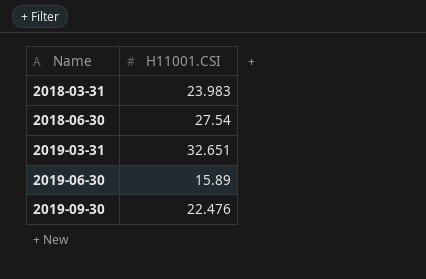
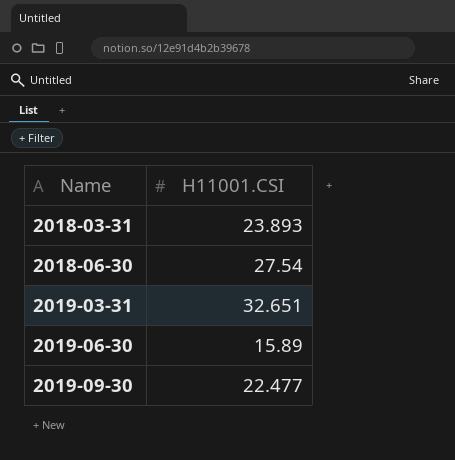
2018-03-31 | H11001.CSI: 23.983 -> 23.893
2019-09-30 | H11001.CSI: 22.476 -> 22.477

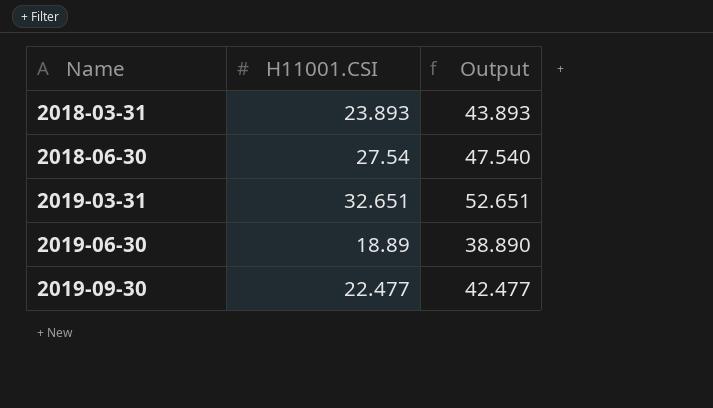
column Output | formula: none -> [H11001.CSI] + 20
2019-06-30 | H11001.CSI: 15.89 -> 18.89

